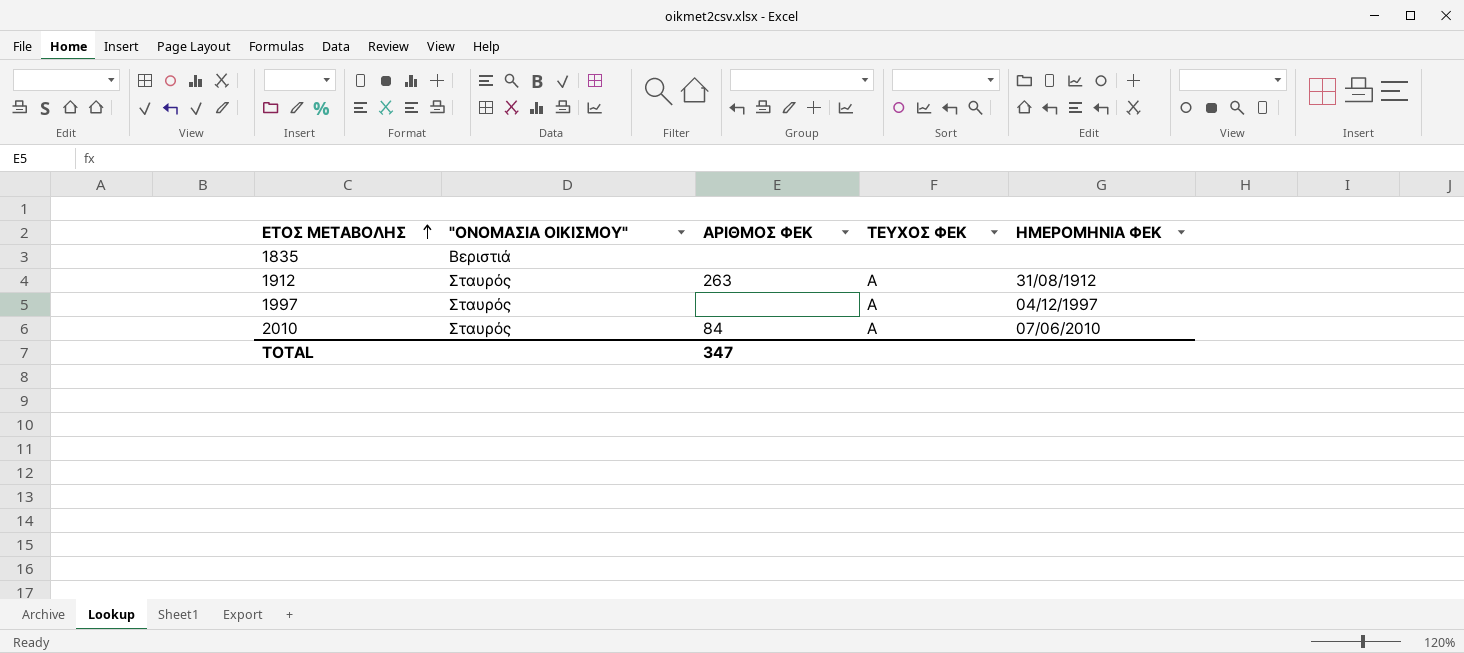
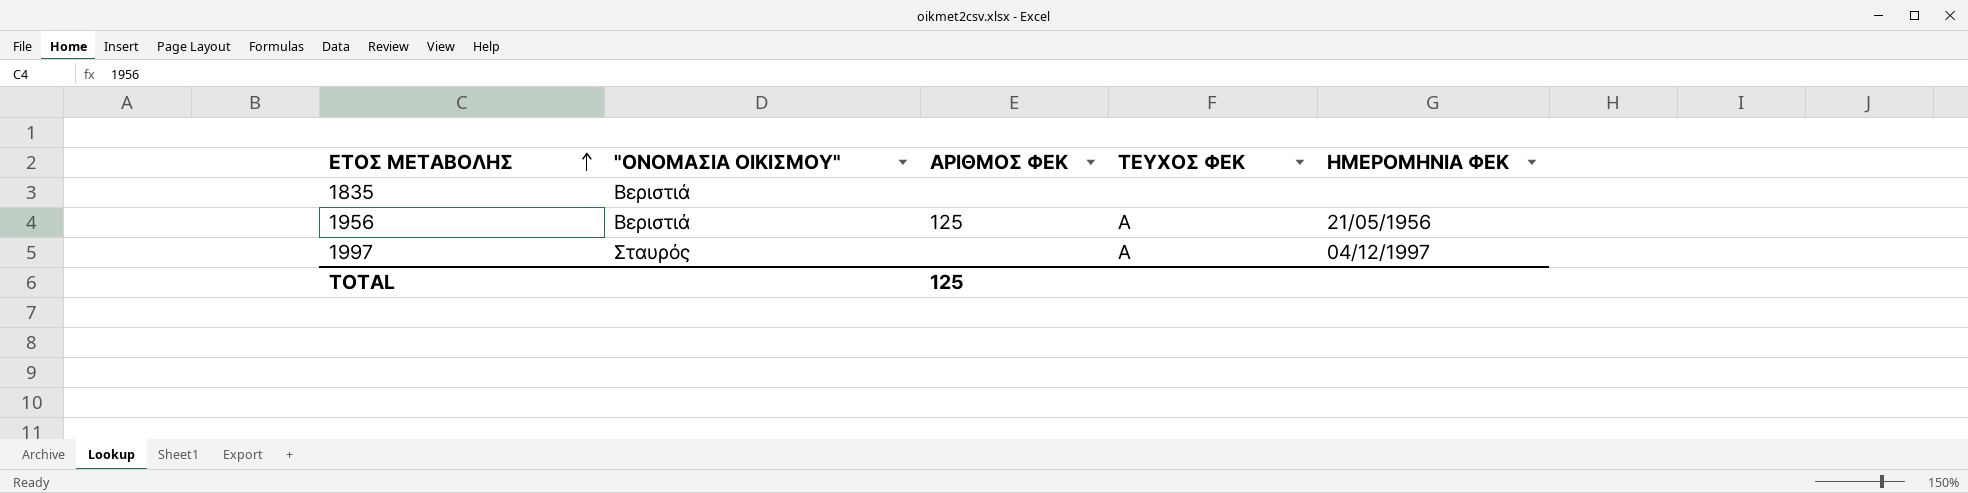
row 1912: Σταυρός | 263 | Α | 31/08/1912 -> none
row 2010: Σταυρός | 84 | Α | 07/06/2010 -> none
row 1956: none -> Βεριστιά | 125 | Α | 21/05/1956
TOTAL | ΑΡΙΘΜΟΣ ΦΕΚ: 347 -> 125

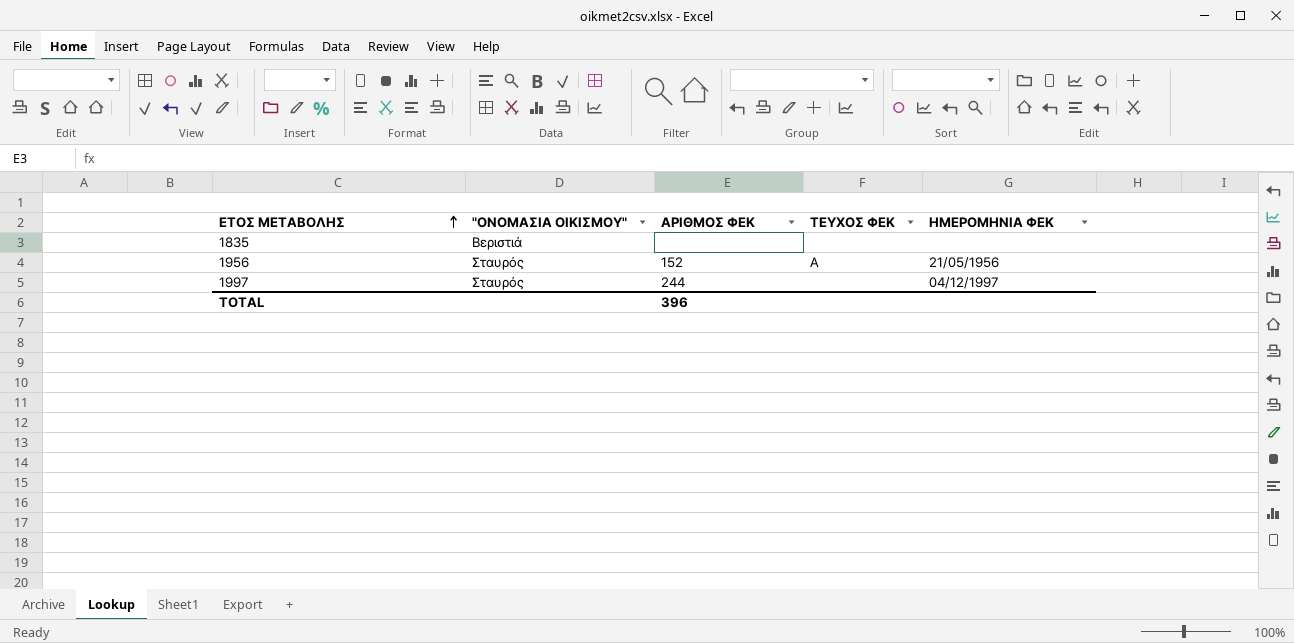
1956 | "ΟΝΟΜΑΣΙΑ ΟΙΚΙΣΜΟΥ": Βεριστιά -> Σταυρός
1956 | ΑΡΙΘΜΟΣ ΦΕΚ: 125 -> 152
1997 | ΑΡΙΘΜΟΣ ΦΕΚ: none -> 244
1997 | ΤΕΥΧΟΣ ΦΕΚ: Α -> none
TOTAL | ΑΡΙΘΜΟΣ ΦΕΚ: 125 -> 396

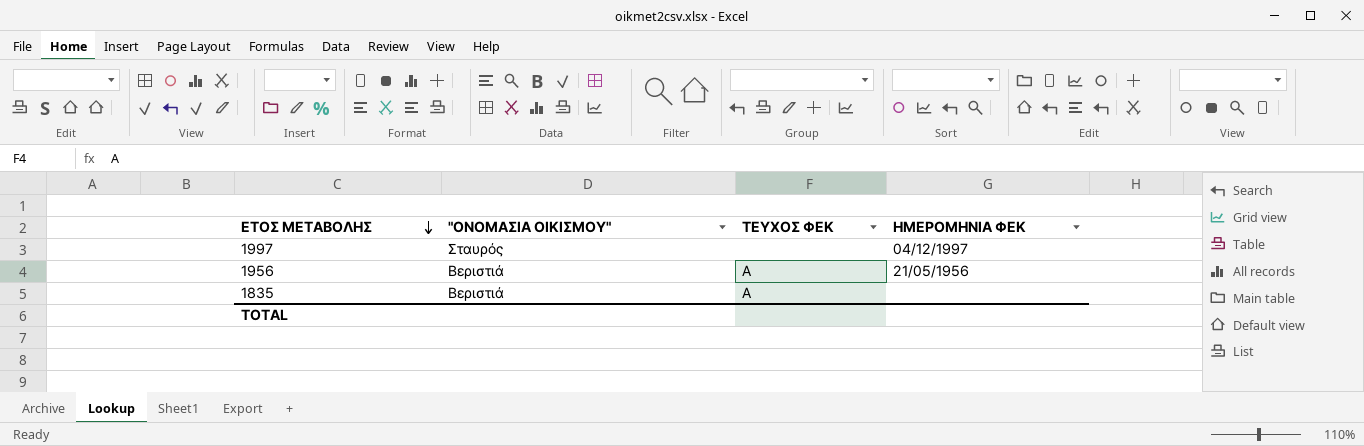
row order: ΕΤΟΣ ΜΕΤΑΒΟΛΗΣ ascending -> ΕΤΟΣ ΜΕΤΑΒΟΛΗΣ descending
column ΑΡΙΘΜΟΣ ΦΕΚ | position: 3 -> none
1956 | "ΟΝΟΜΑΣΙΑ ΟΙΚΙΣΜΟΥ": Σταυρός -> Βεριστιά
1835 | ΤΕΥΧΟΣ ΦΕΚ: none -> Α

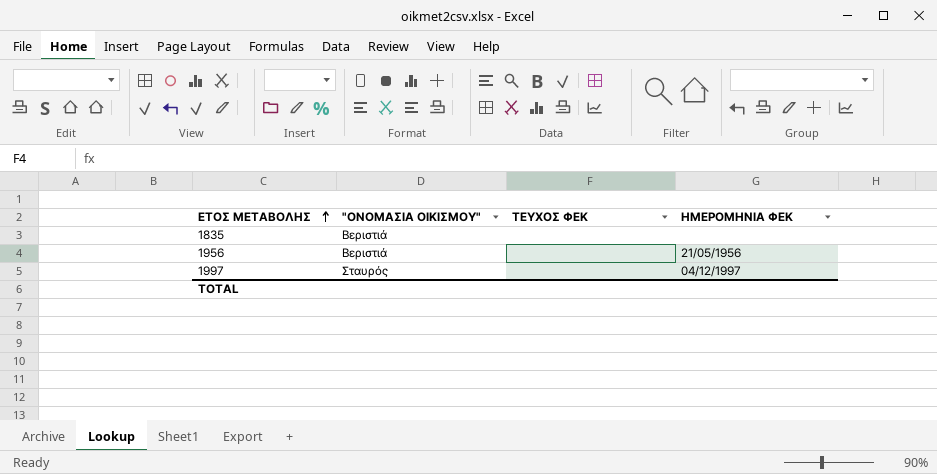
row order: ΕΤΟΣ ΜΕΤΑΒΟΛΗΣ descending -> ΕΤΟΣ ΜΕΤΑΒΟΛΗΣ ascending
1835 | ΤΕΥΧΟΣ ΦΕΚ: Α -> none
1956 | ΤΕΥΧΟΣ ΦΕΚ: Α -> none

